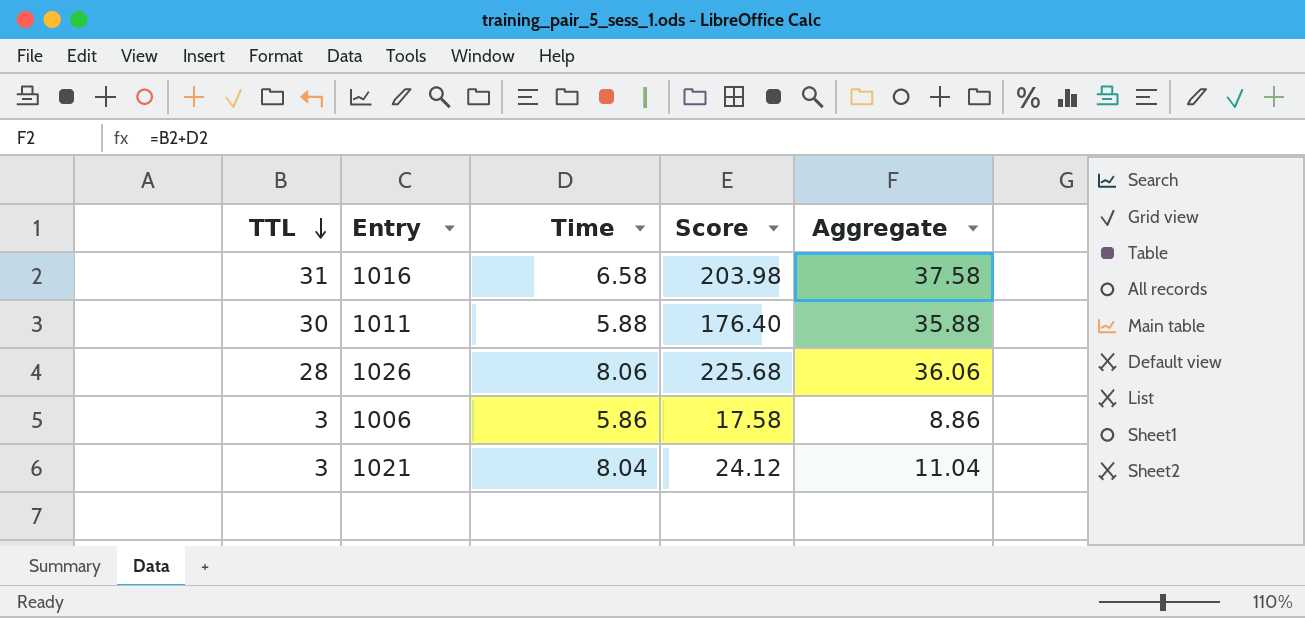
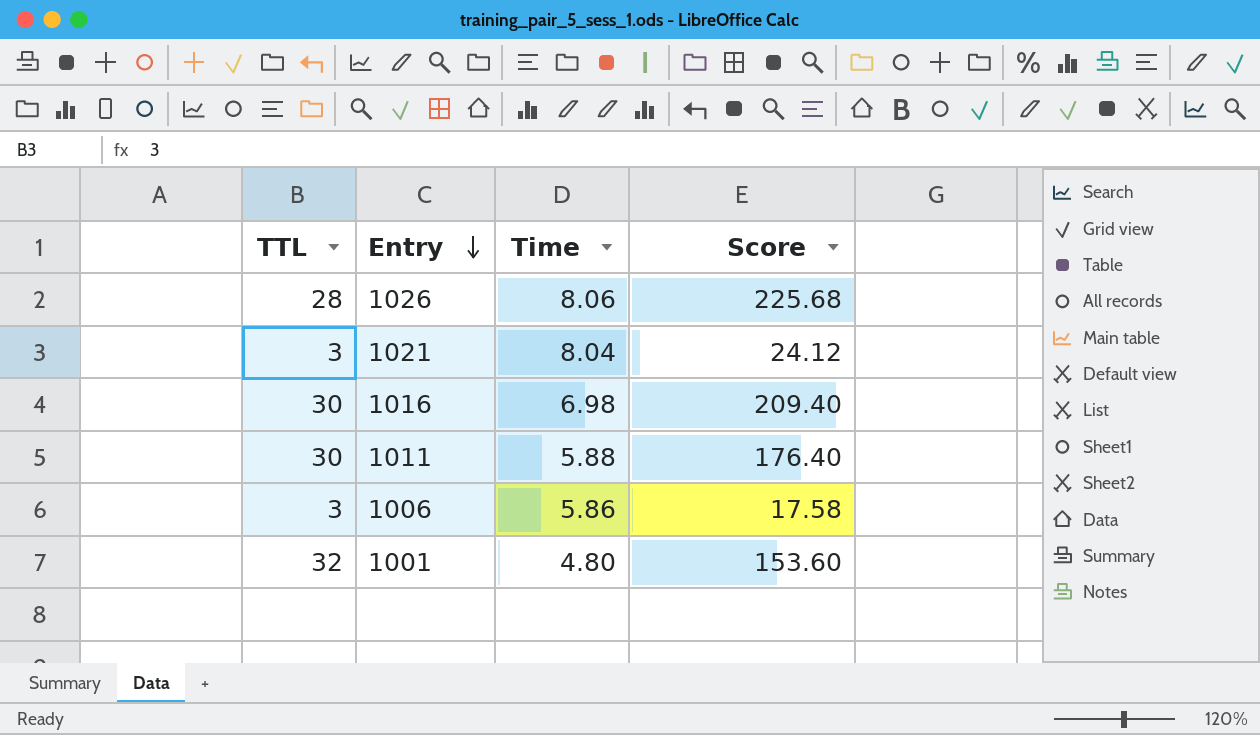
row order: TTL descending -> Entry descending
column Aggregate | formula: [TTL] + [Time] -> none
1016 | TTL: 31 -> 30
1016 | Time: 6.58 -> 6.98
1016 | Score: 203.98 -> 209.40
row 1001: none -> 32 | 4.80 | 153.60

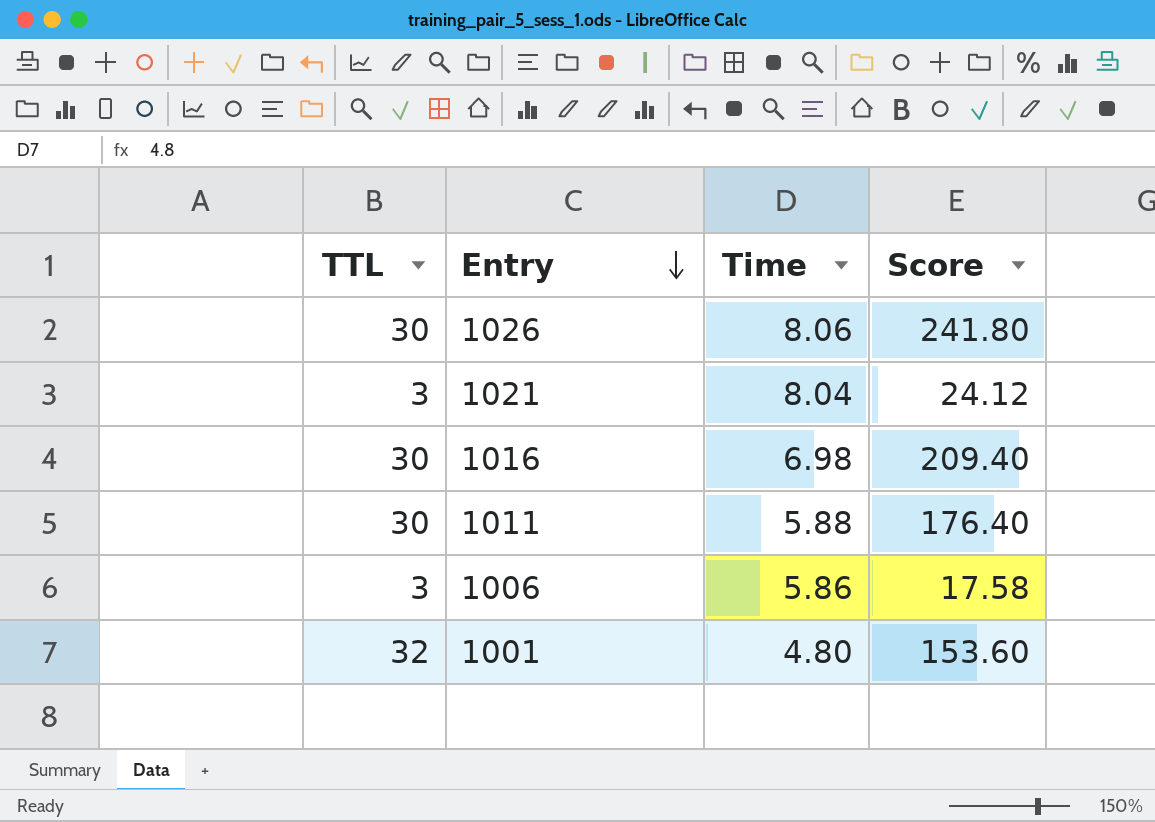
1026 | TTL: 28 -> 30
1026 | Score: 225.68 -> 241.80

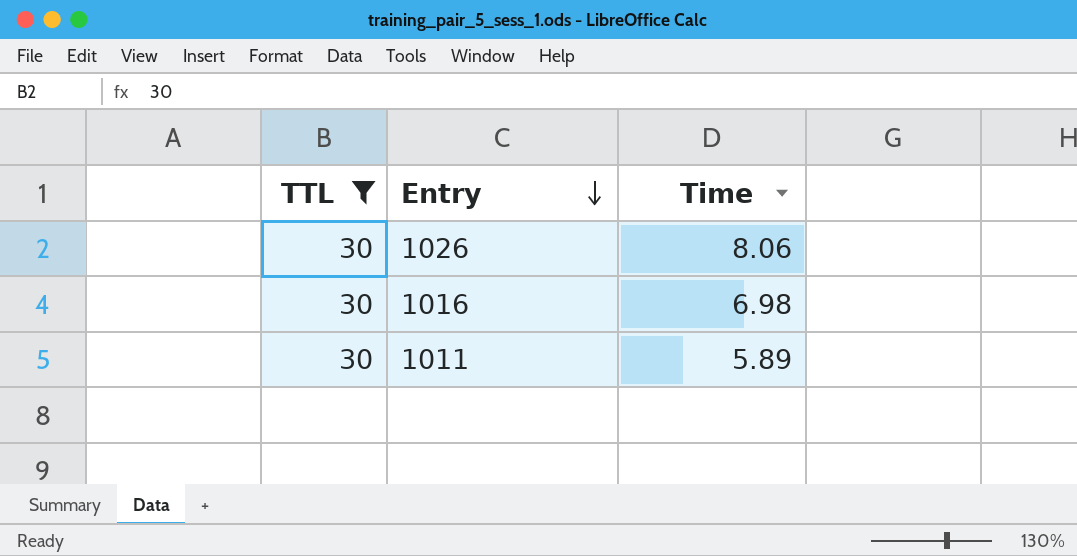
filter: none -> TTL = 30
column Score | formula: [TTL] * [Time] -> none
1011 | Time: 5.88 -> 5.89

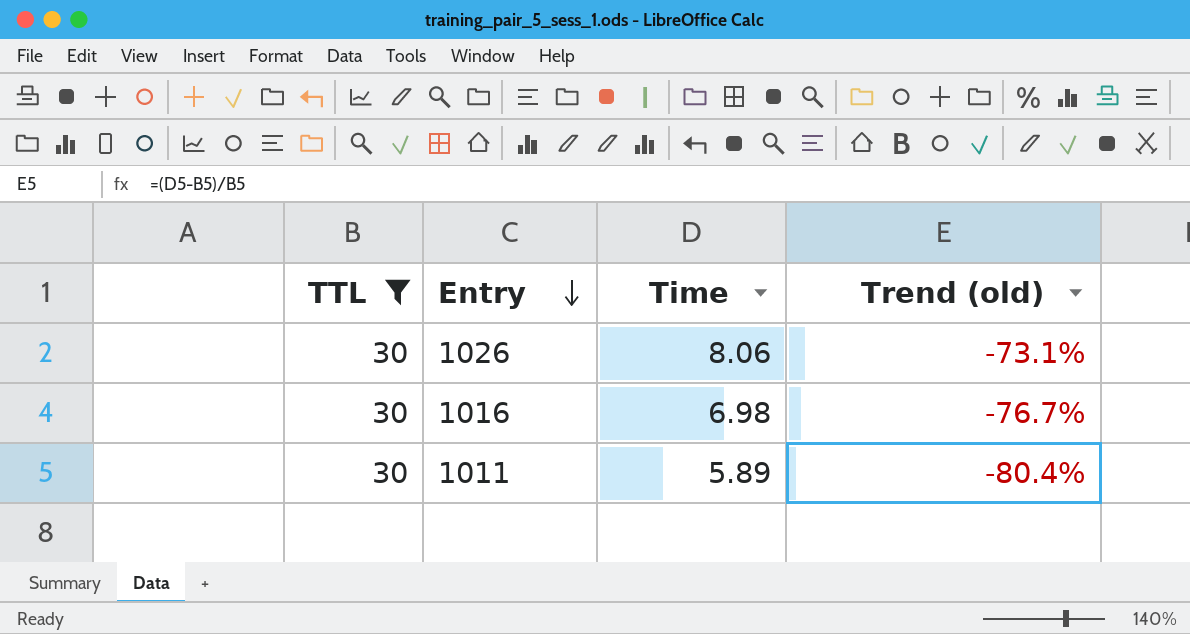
column Trend (old) | formula: none -> ([Time] - [TTL]) / [TTL]

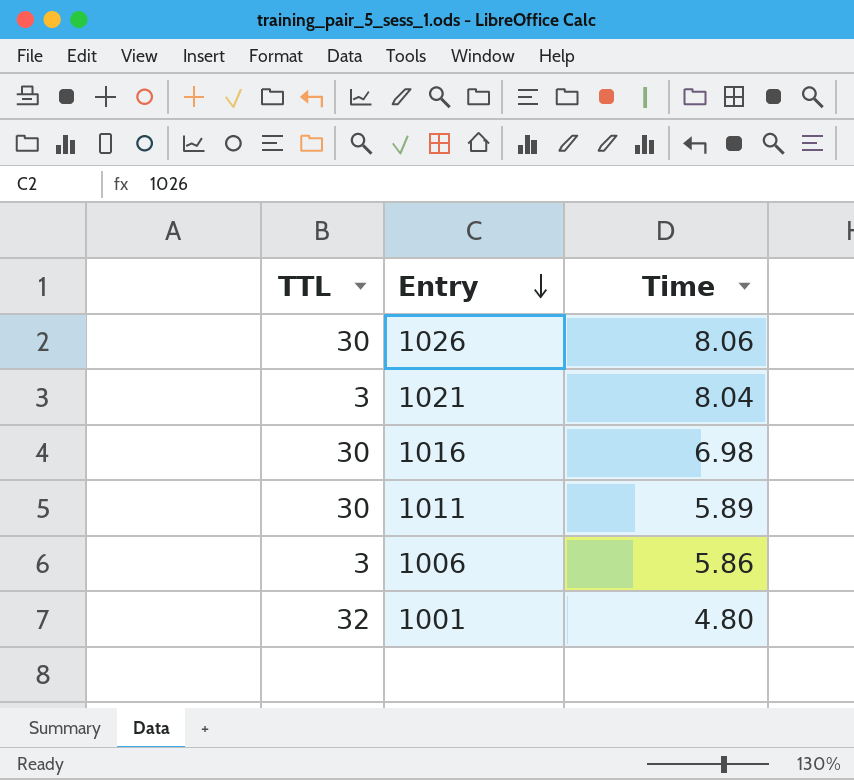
filter: TTL = 30 -> none
column Trend (old) | formula: ([Time] - [TTL]) / [TTL] -> none

